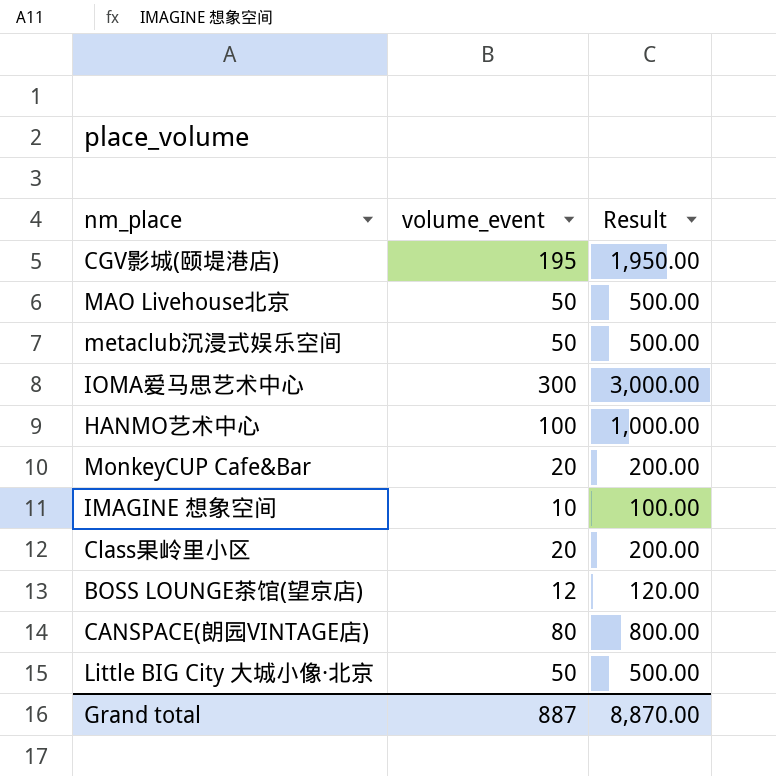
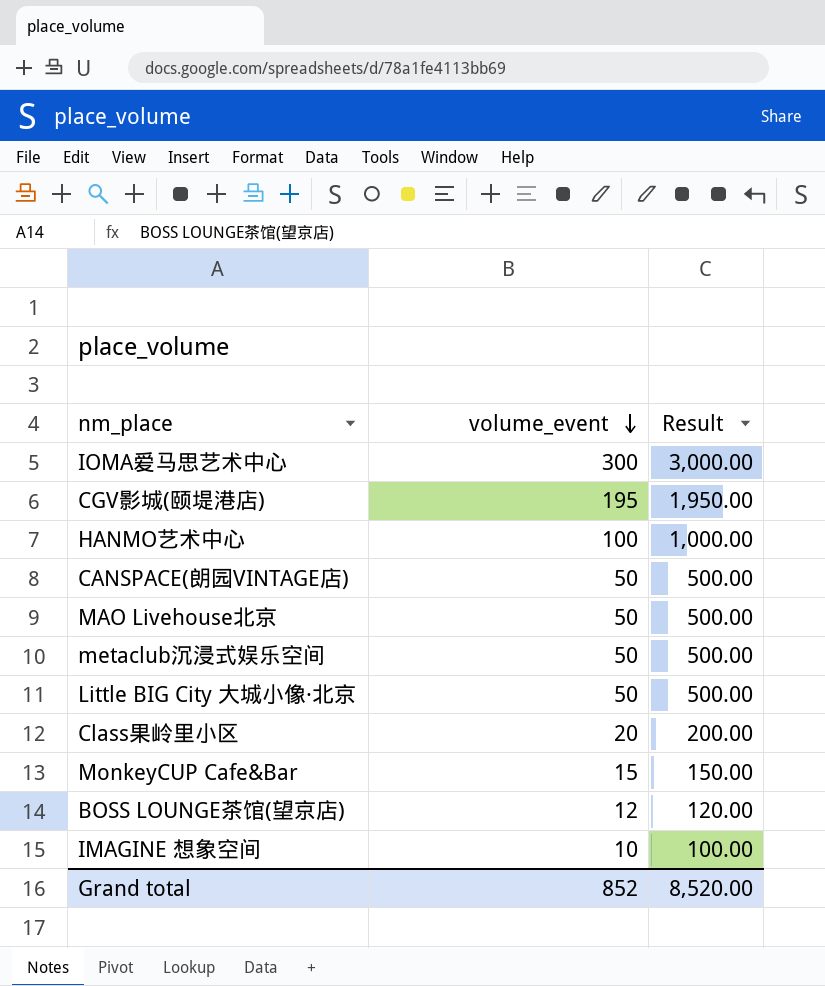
row order: none -> volume_event descending
CANSPACE(朗园VINTAGE店) | volume_event: 80 -> 50
CANSPACE(朗园VINTAGE店) | Result: 800.00 -> 500.00
MonkeyCUP Cafe&Bar | volume_event: 20 -> 15
MonkeyCUP Cafe&Bar | Result: 200.00 -> 150.00
Grand total | volume_event: 887 -> 852
Grand total | Result: 8,870.00 -> 8,520.00

